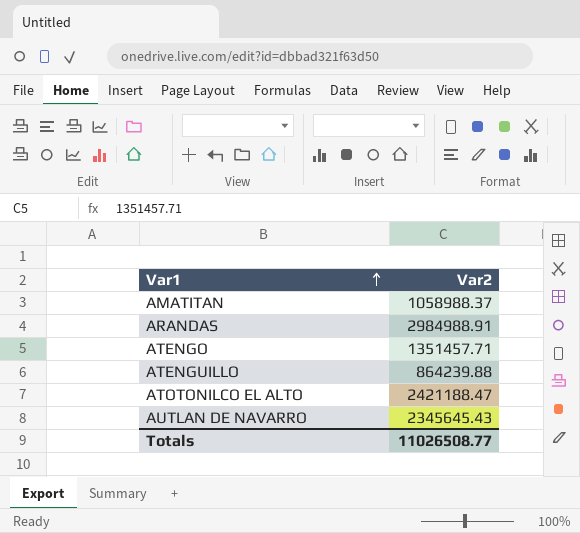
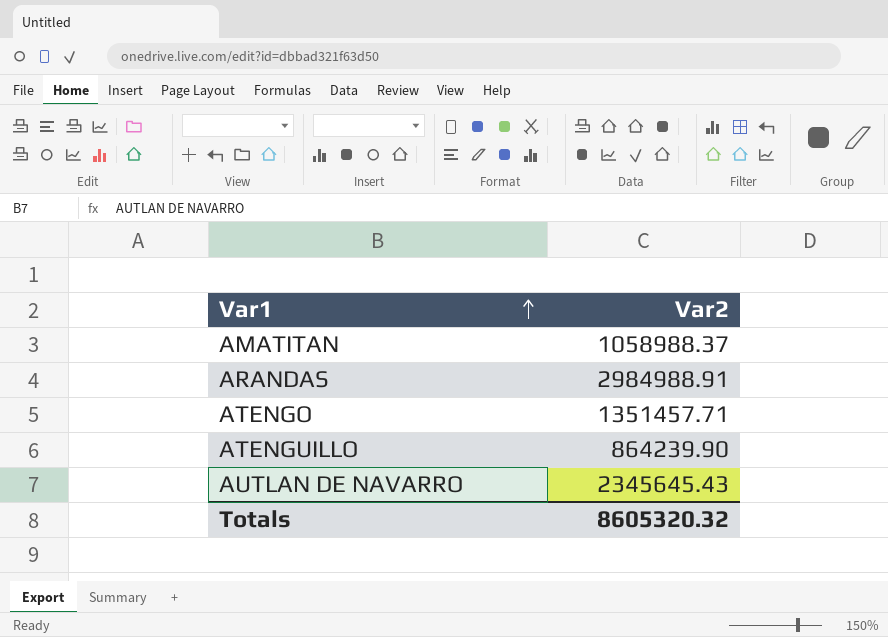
row ATOTONILCO EL ALTO: 2421188.47 -> none
ATENGUILLO | Var2: 864239.88 -> 864239.90
Totals | Var2: 11026508.77 -> 8605320.32

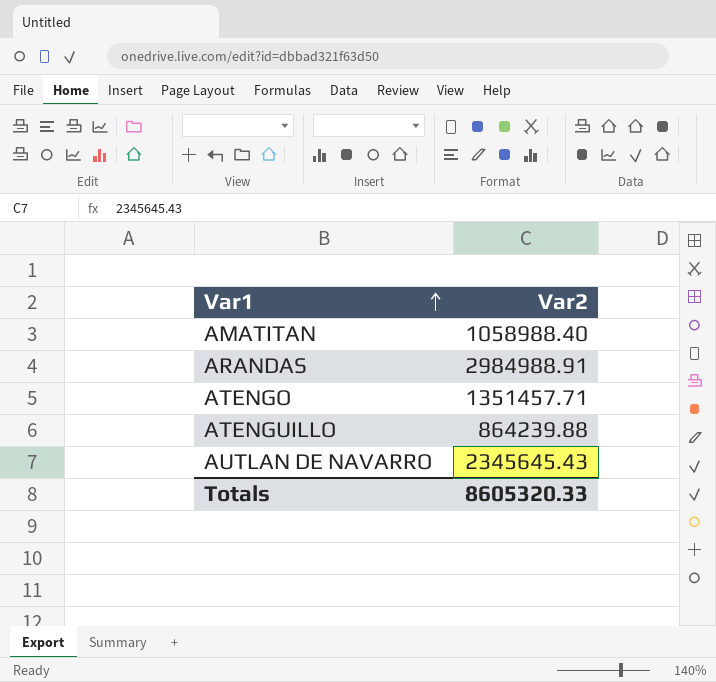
AMATITAN | Var2: 1058988.37 -> 1058988.40
ATENGUILLO | Var2: 864239.90 -> 864239.88
Totals | Var2: 8605320.32 -> 8605320.33

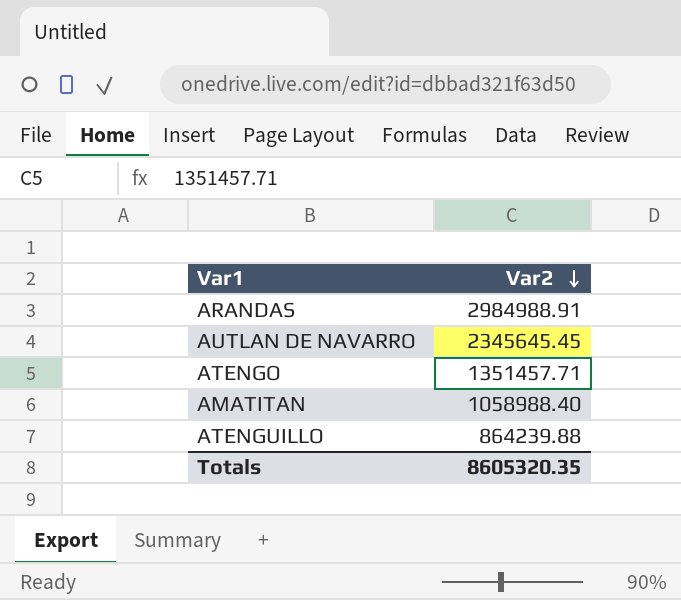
row order: Var1 ascending -> Var2 descending
AUTLAN DE NAVARRO | Var2: 2345645.43 -> 2345645.45
Totals | Var2: 8605320.33 -> 8605320.35

